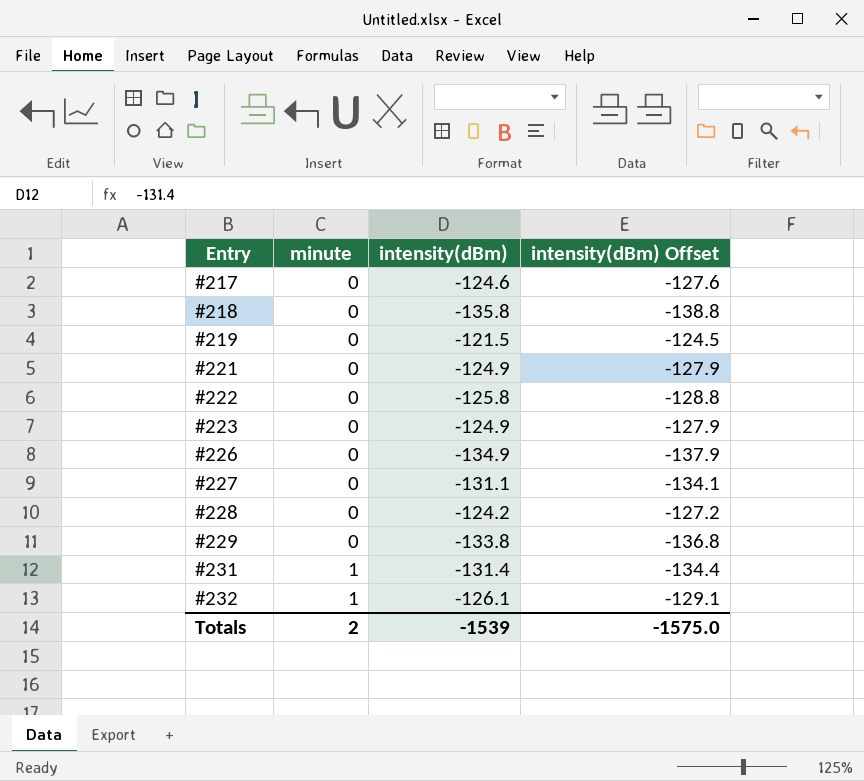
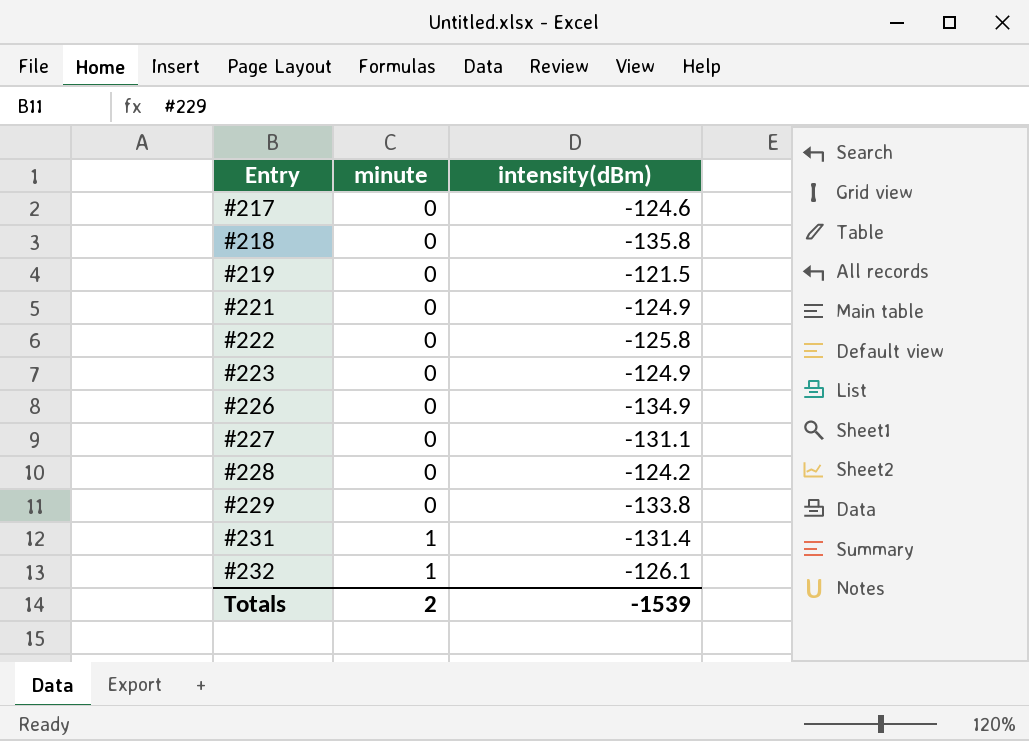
column intensity(dBm) Offset | formula: [intensity(dBm)] - 3 -> none

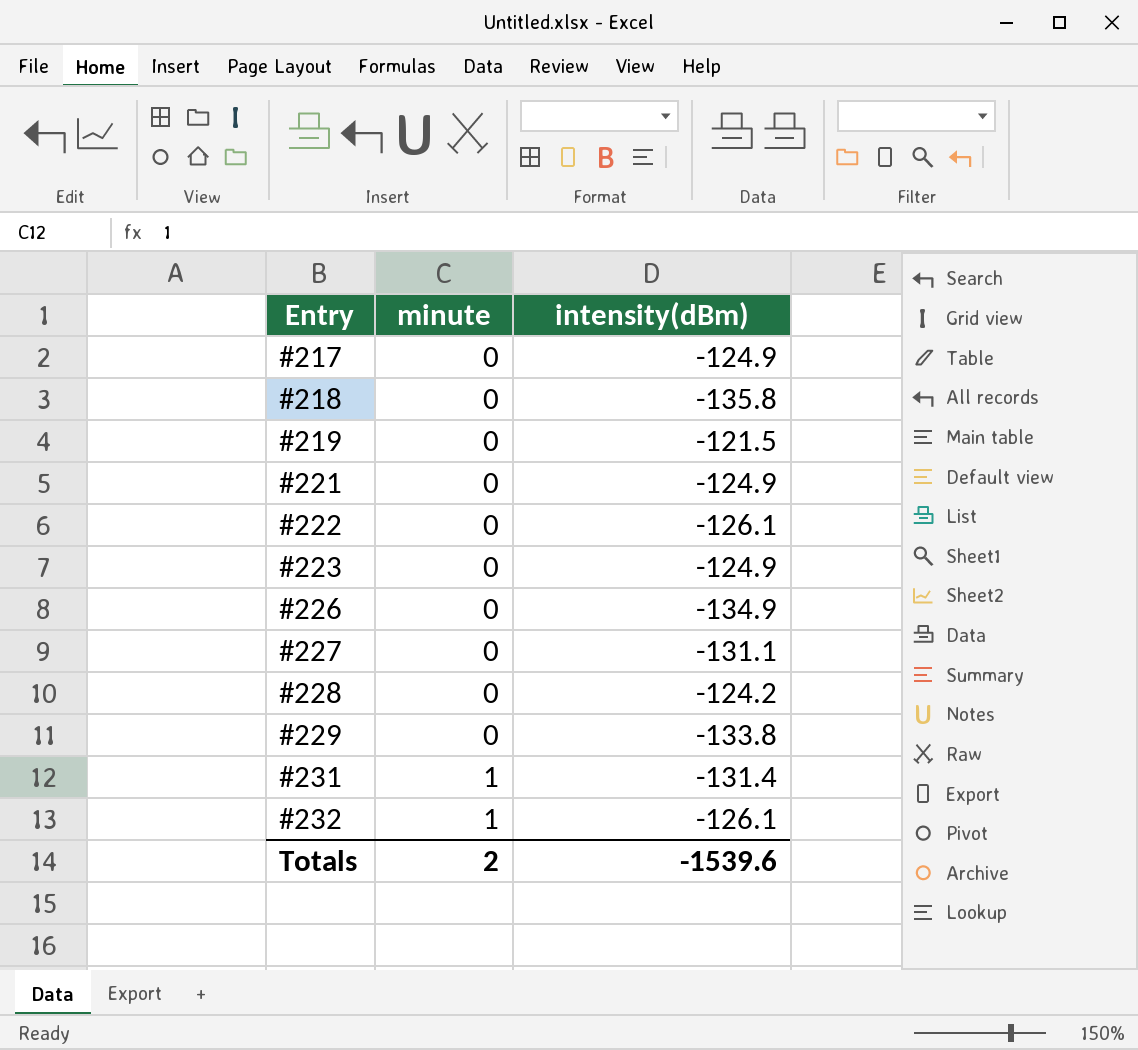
#217 | intensity(dBm): -124.6 -> -124.9
#222 | intensity(dBm): -125.8 -> -126.1
Totals | intensity(dBm): -1539 -> -1539.6

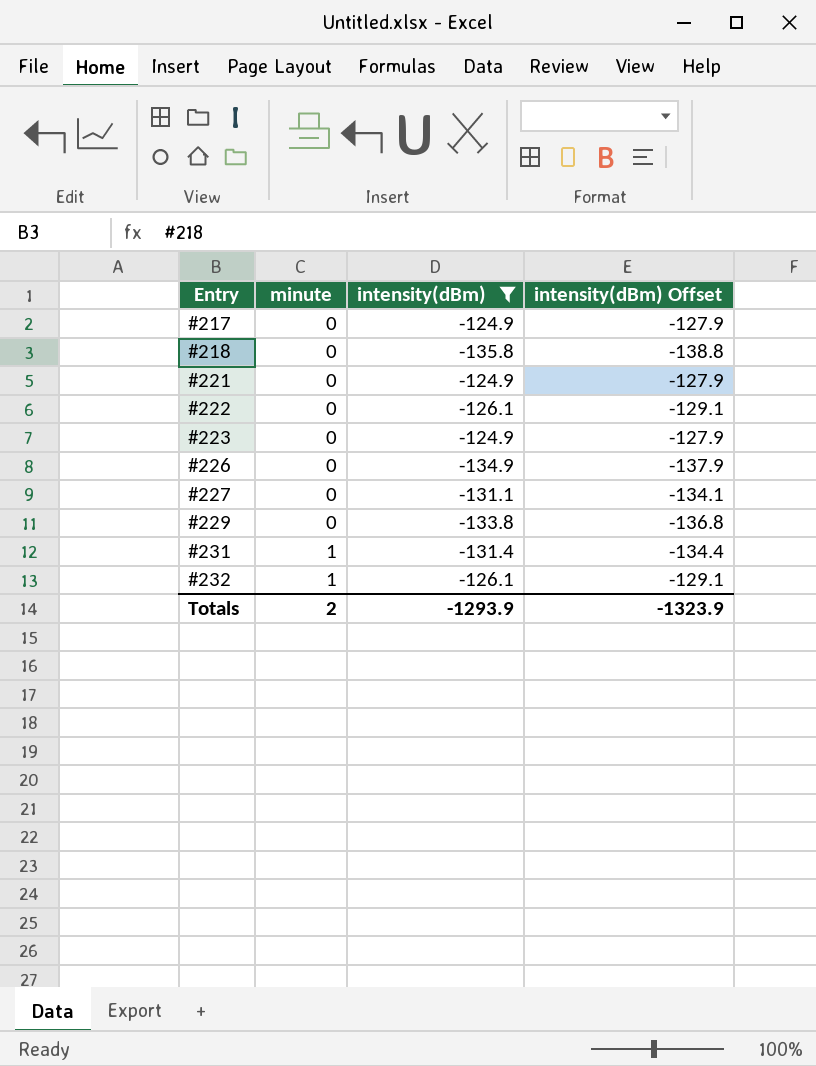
filter: none -> intensity(dBm) <= -124.9
column intensity(dBm) Offset | formula: none -> [intensity(dBm)] - 3
Totals | intensity(dBm): -1539.6 -> -1293.9

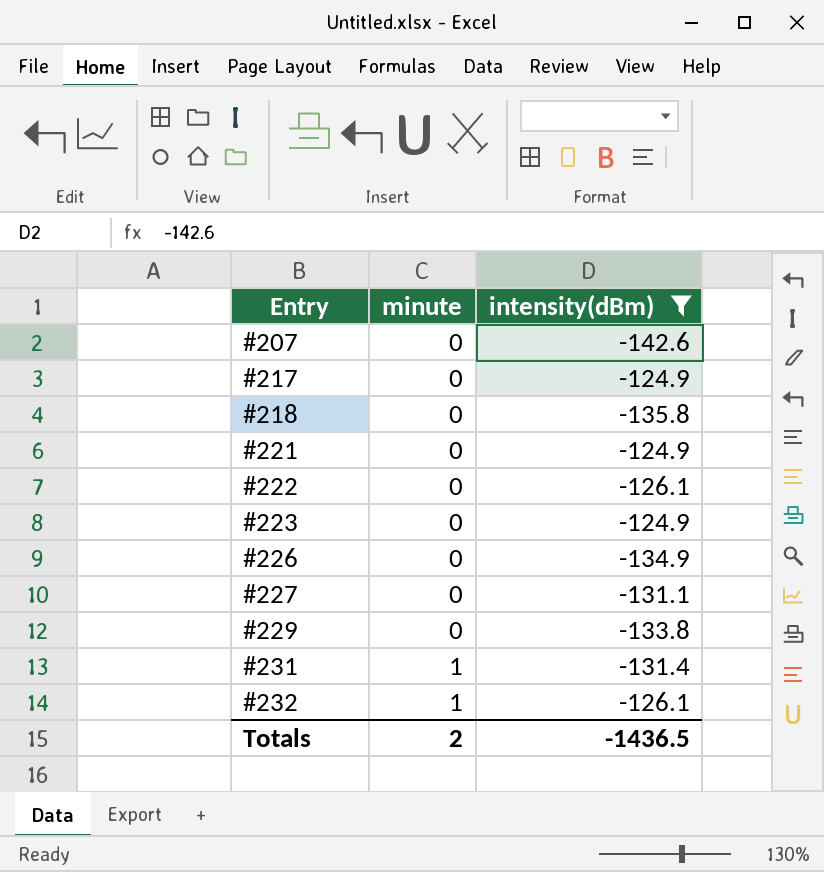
column intensity(dBm) Offset | formula: [intensity(dBm)] - 3 -> none
row #207: none -> 0 | -142.6
Totals | intensity(dBm): -1293.9 -> -1436.5

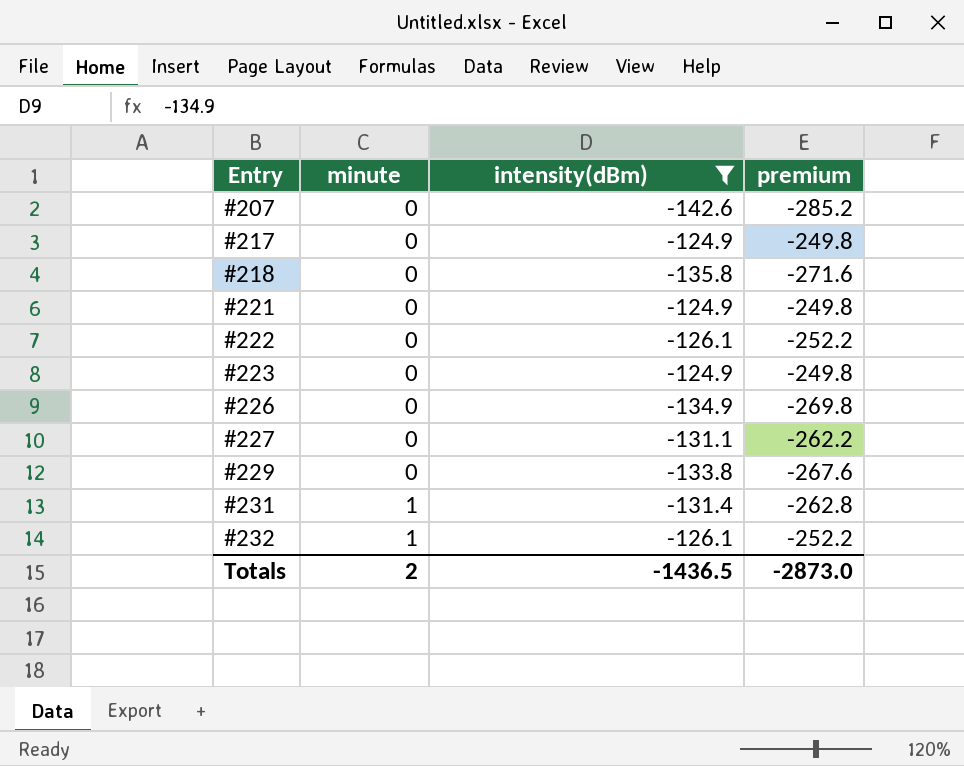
column premium | formula: none -> [intensity(dBm)] * 2

